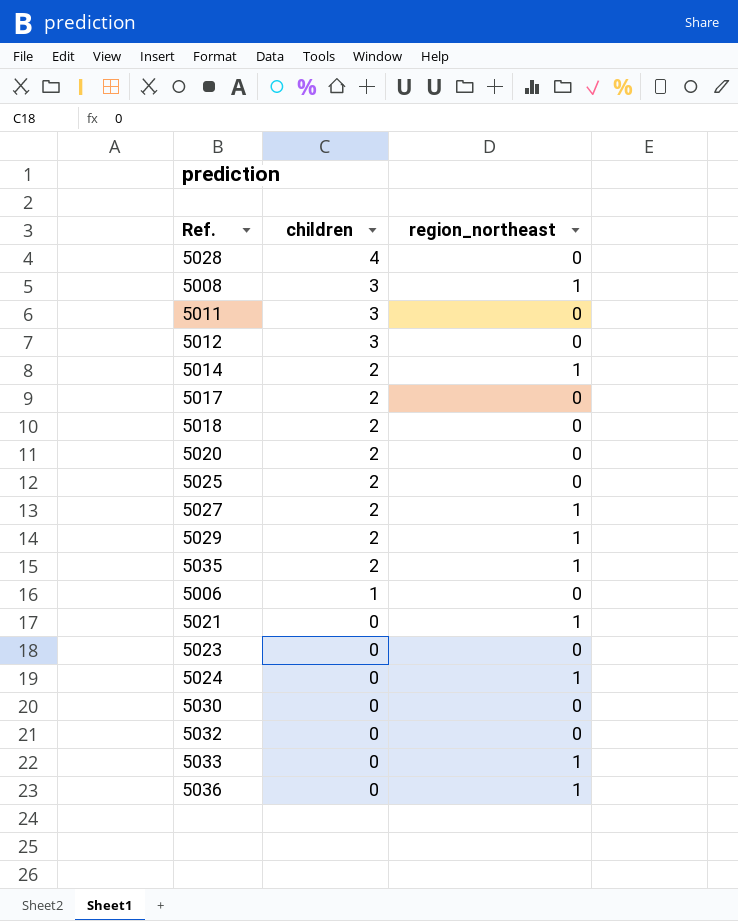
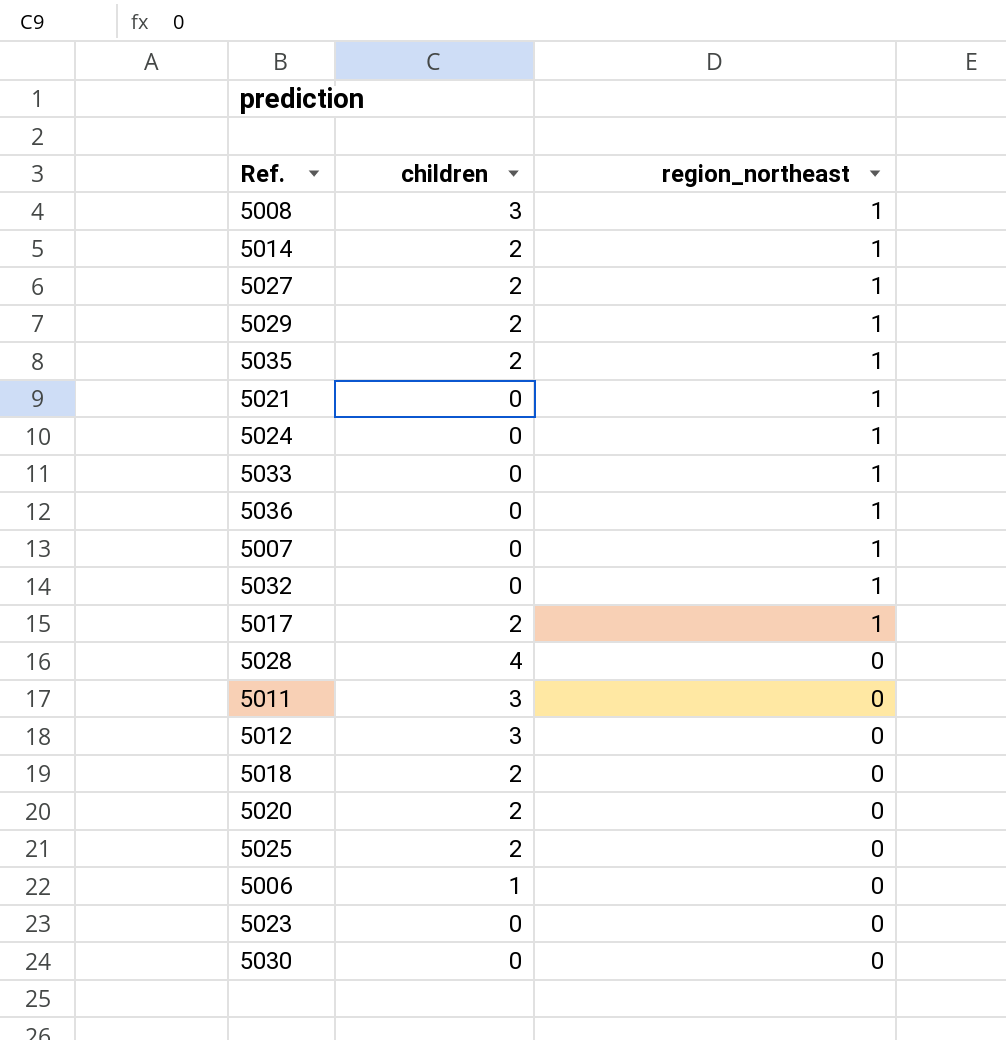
row order: children descending -> region_northeast descending
row 5007: none -> 0 | 1
5032 | region_northeast: 0 -> 1
5017 | region_northeast: 0 -> 1

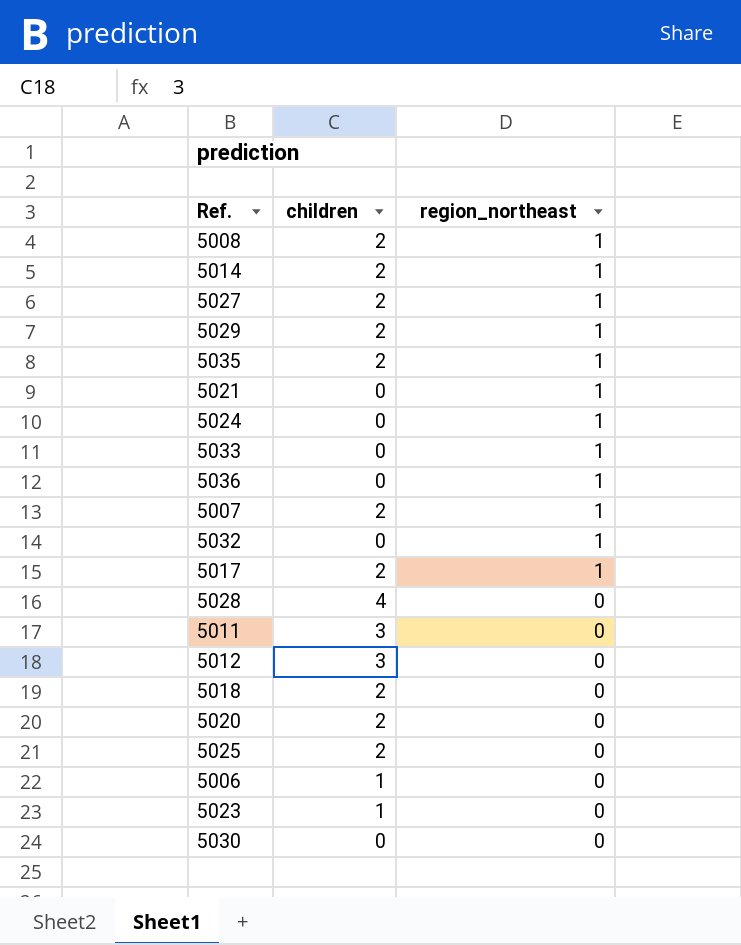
5008 | children: 3 -> 2
5007 | children: 0 -> 2
5023 | children: 0 -> 1

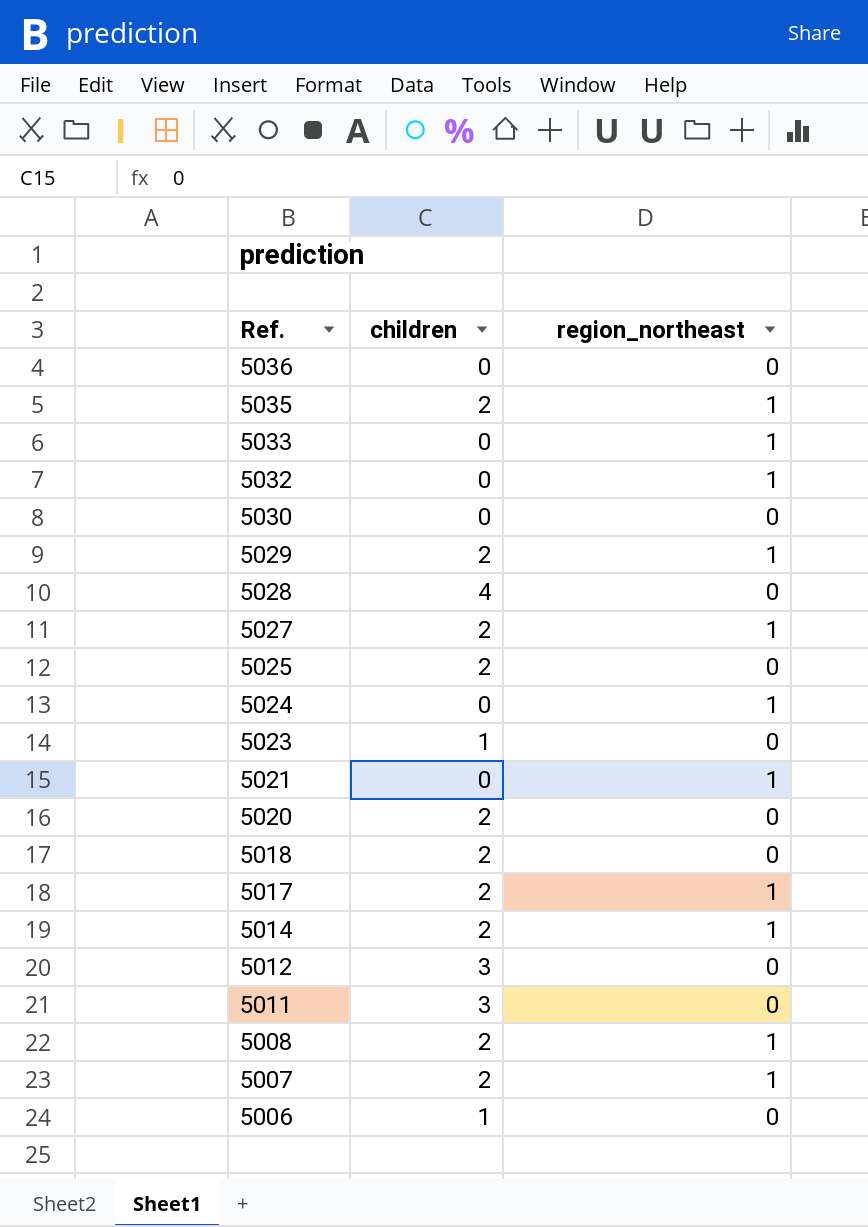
row order: region_northeast descending -> Ref. descending
5036 | region_northeast: 1 -> 0

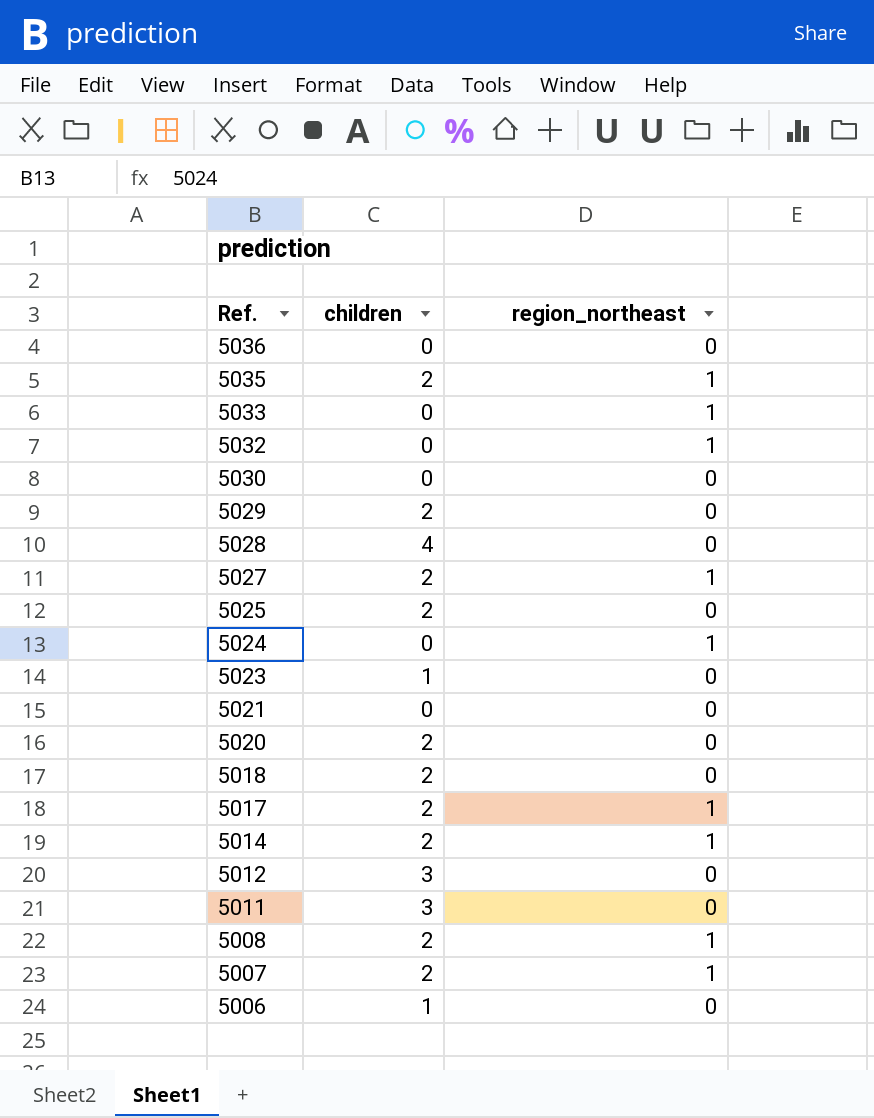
5029 | region_northeast: 1 -> 0
5021 | region_northeast: 1 -> 0

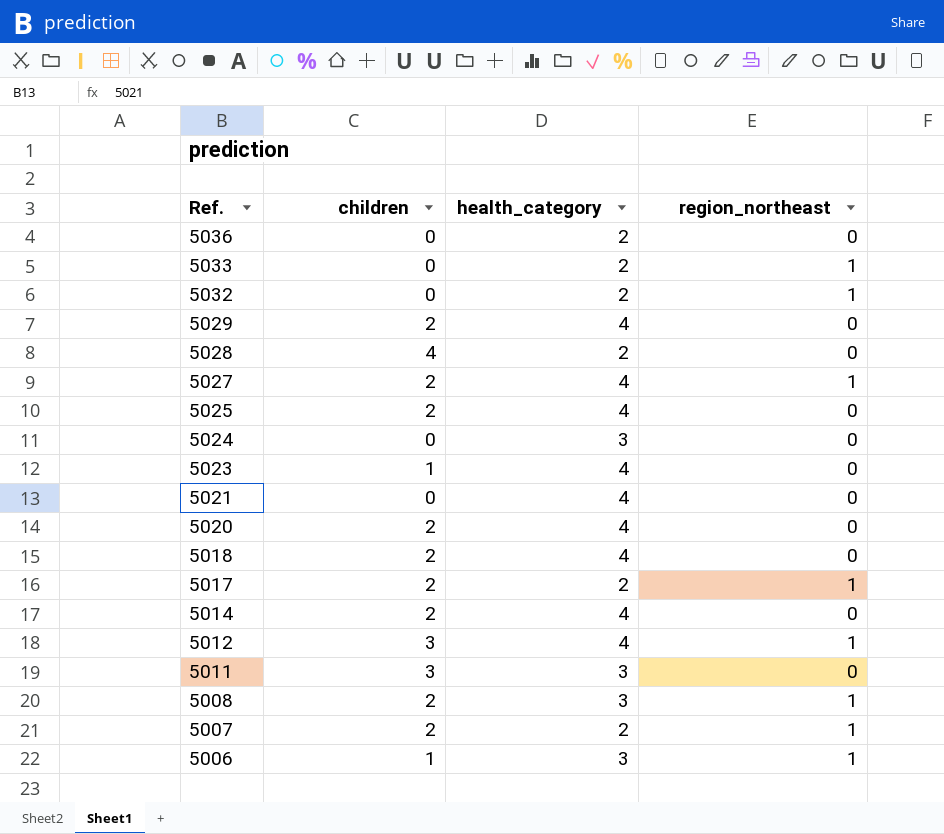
column health_category | position: none -> 3
row 5035: 2 | 1 -> none
row 5030: 0 | 0 -> none
5024 | region_northeast: 1 -> 0
5014 | region_northeast: 1 -> 0
5012 | region_northeast: 0 -> 1
5006 | region_northeast: 0 -> 1

